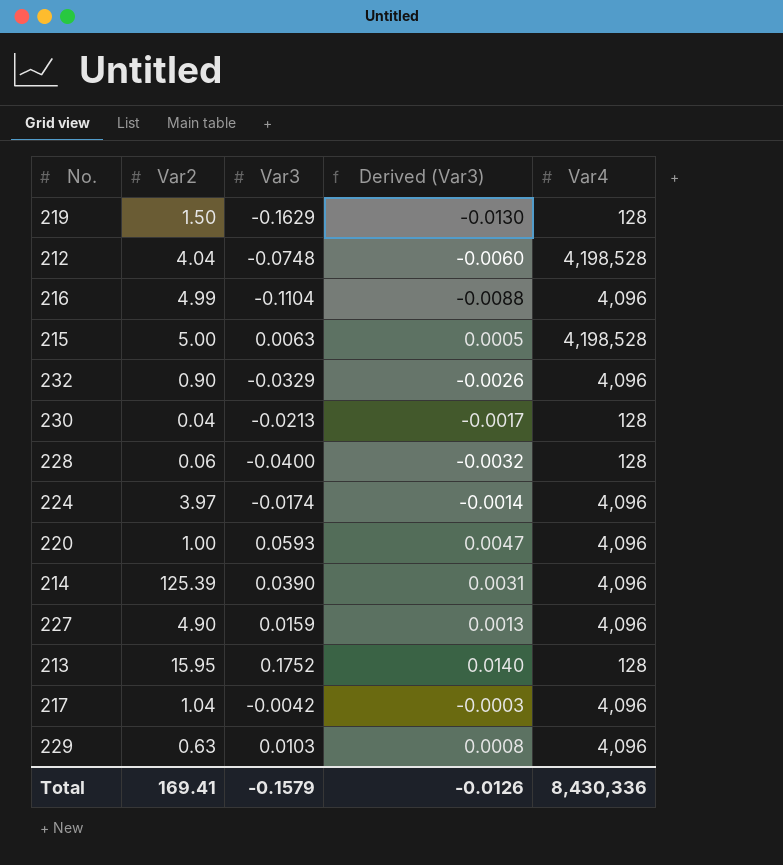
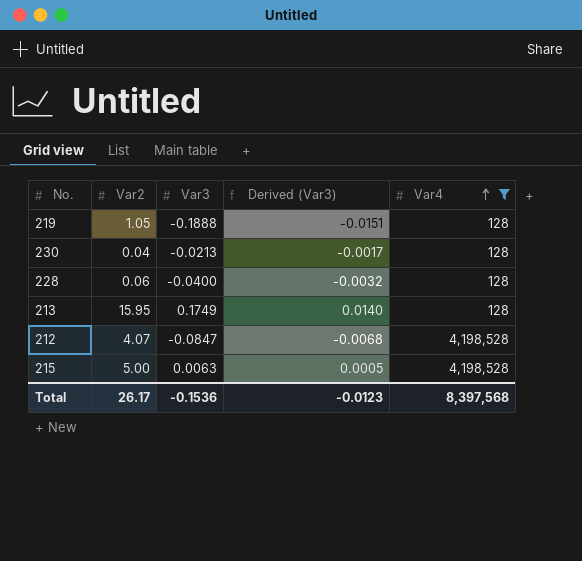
filter: none -> Var4 != 4,096
row order: none -> Var4 ascending
219 | Var2: 1.50 -> 1.05
219 | Var3: -0.1629 -> -0.1888
219 | Derived (Var3): -0.0130 -> -0.0151
213 | Var3: 0.1752 -> 0.1749
212 | Var2: 4.04 -> 4.07
212 | Var3: -0.0748 -> -0.0847
212 | Derived (Var3): -0.0060 -> -0.0068
Total | Var2: 169.41 -> 26.17
Total | Var3: -0.1579 -> -0.1536
Total | Derived (Var3): -0.0126 -> -0.0123
Total | Var4: 8,430,336 -> 8,397,568

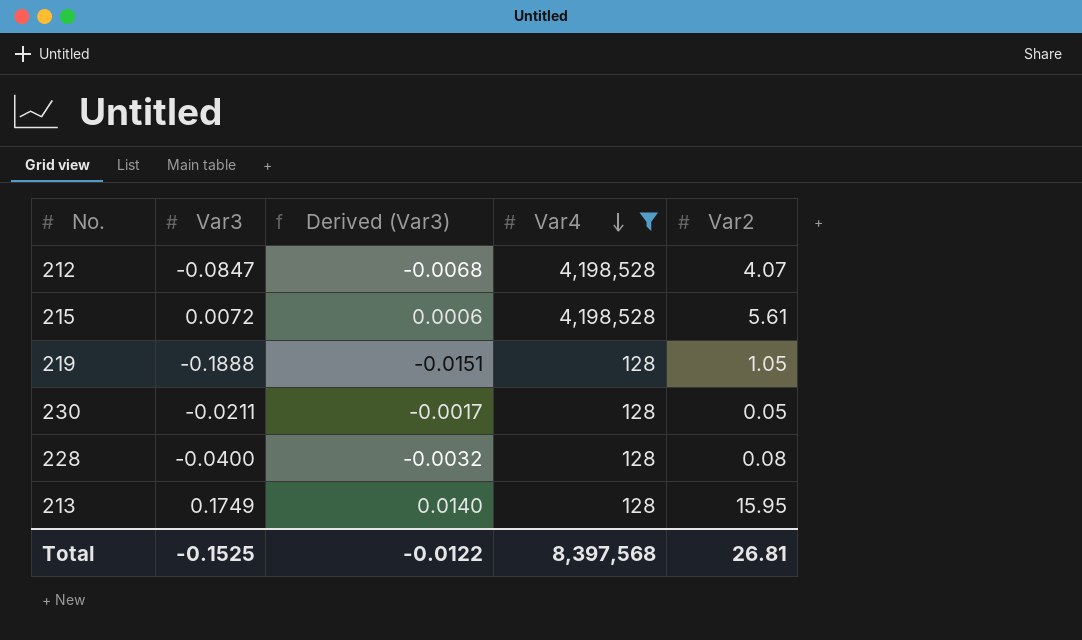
row order: Var4 ascending -> Var4 descending
column Var2 | position: 2 -> 5
215 | Var3: 0.0063 -> 0.0072
215 | Derived (Var3): 0.0005 -> 0.0006
215 | Var2: 5.00 -> 5.61
230 | Var3: -0.0213 -> -0.0211
230 | Var2: 0.04 -> 0.05
228 | Var2: 0.06 -> 0.08
Total | Var3: -0.1536 -> -0.1525
Total | Derived (Var3): -0.0123 -> -0.0122
Total | Var2: 26.17 -> 26.81

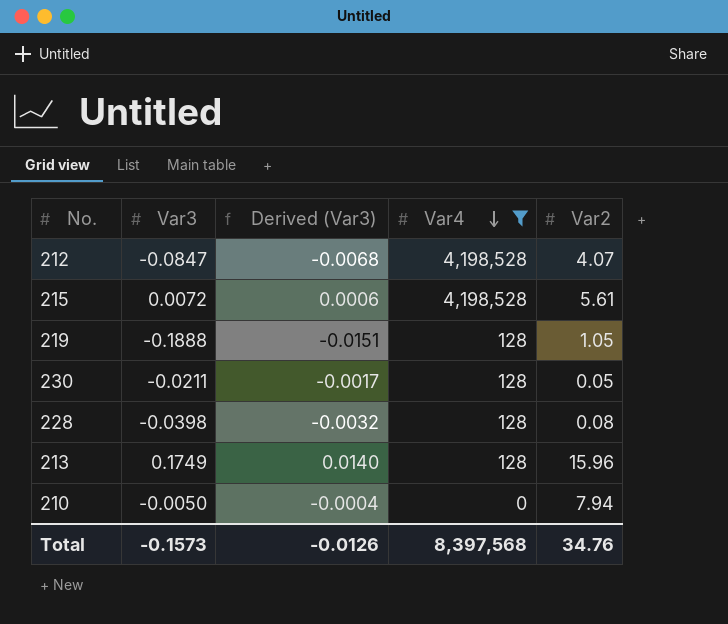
228 | Var3: -0.0400 -> -0.0398
213 | Var2: 15.95 -> 15.96
row 210: none -> -0.0050 | -0.0004 | 0 | 7.94
Total | Var3: -0.1525 -> -0.1573
Total | Derived (Var3): -0.0122 -> -0.0126
Total | Var2: 26.81 -> 34.76

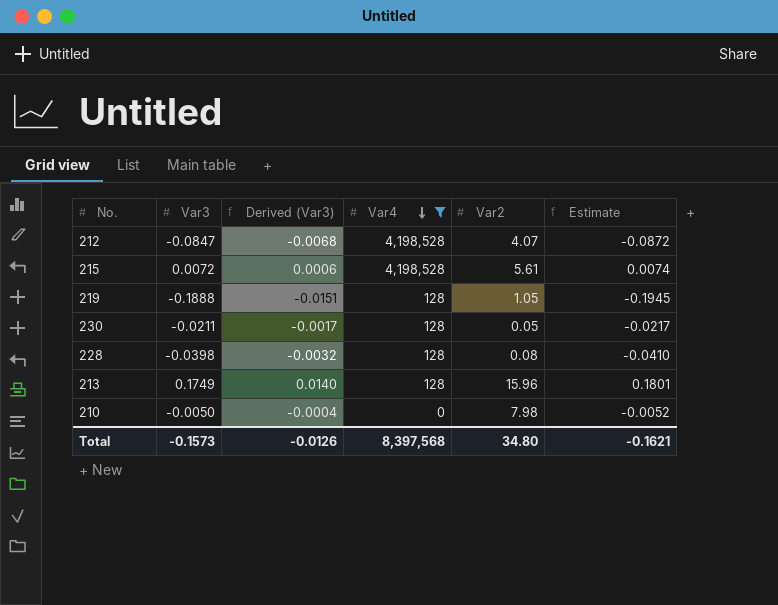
column Estimate | formula: none -> [Var3] * 1.03
210 | Var2: 7.94 -> 7.98
Total | Var2: 34.76 -> 34.80

